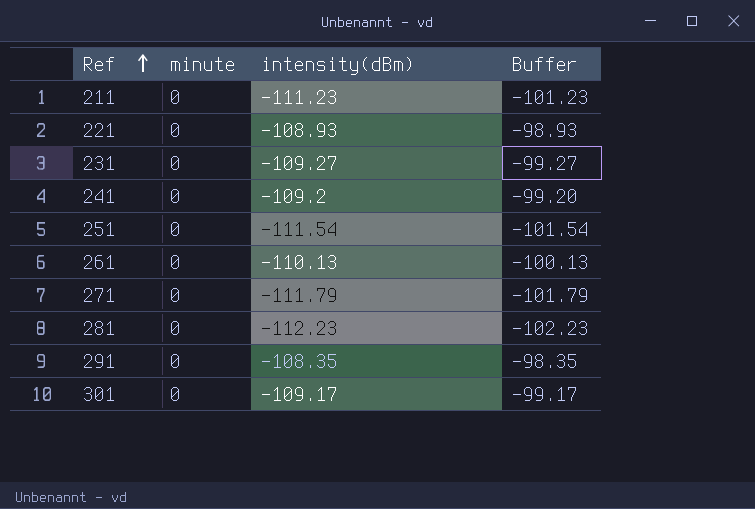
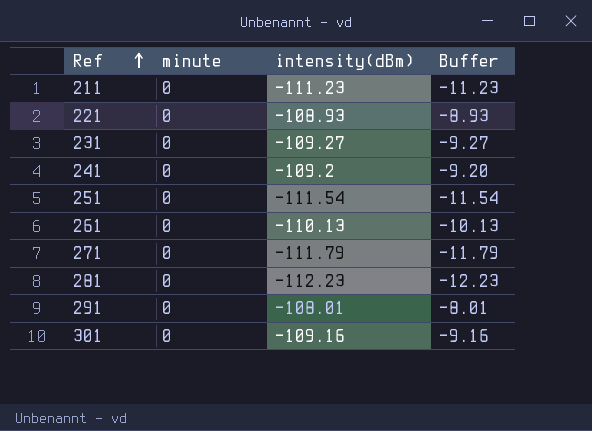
column Buffer | formula: [intensity(dBm)] + 10 -> [intensity(dBm)] + 100
291 | intensity(dBm): -108.35 -> -108.01
301 | intensity(dBm): -109.17 -> -109.16

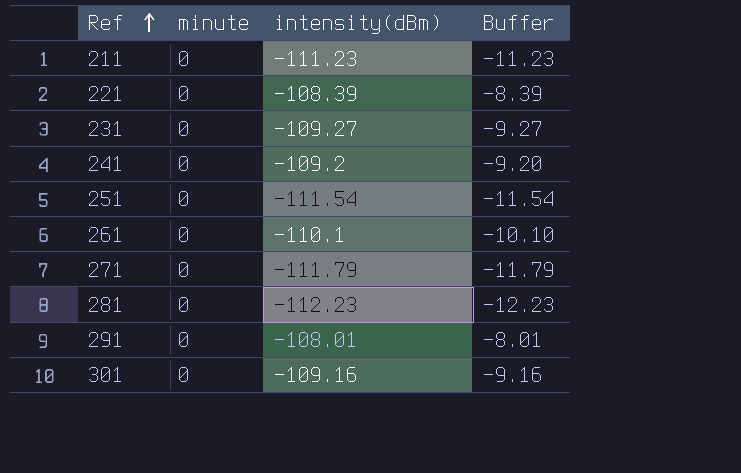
221 | intensity(dBm): -108.93 -> -108.39
221 | Buffer: -8.93 -> -8.39
261 | intensity(dBm): -110.13 -> -110.1
261 | Buffer: -10.13 -> -10.10

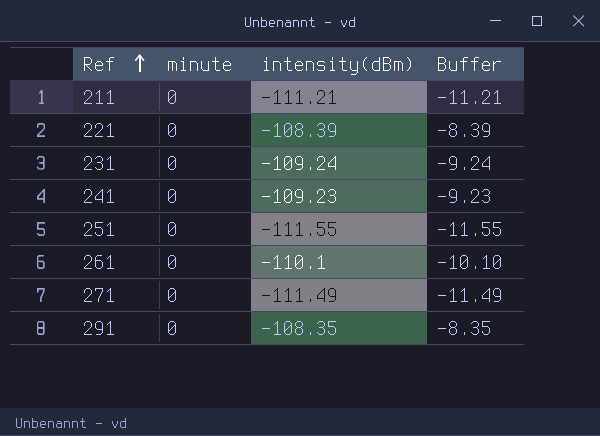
row 281: 0 | -112.23 | -12.23 -> none
row 301: 0 | -109.16 | -9.16 -> none
211 | intensity(dBm): -111.23 -> -111.21
211 | Buffer: -11.23 -> -11.21
231 | intensity(dBm): -109.27 -> -109.24
231 | Buffer: -9.27 -> -9.24
241 | intensity(dBm): -109.2 -> -109.23
241 | Buffer: -9.20 -> -9.23
251 | intensity(dBm): -111.54 -> -111.55
251 | Buffer: -11.54 -> -11.55
271 | intensity(dBm): -111.79 -> -111.49
271 | Buffer: -11.79 -> -11.49
291 | intensity(dBm): -108.01 -> -108.35
291 | Buffer: -8.01 -> -8.35

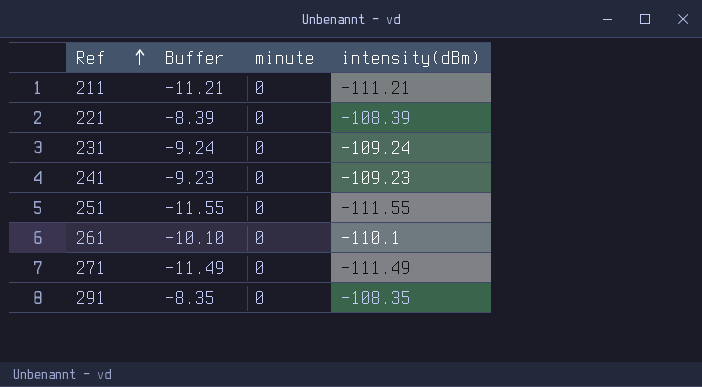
column Buffer | position: 4 -> 2

